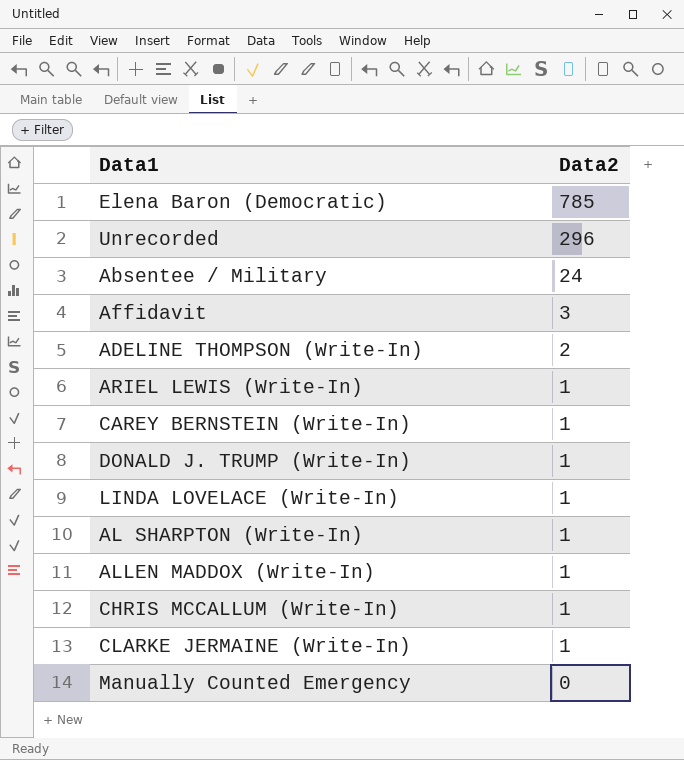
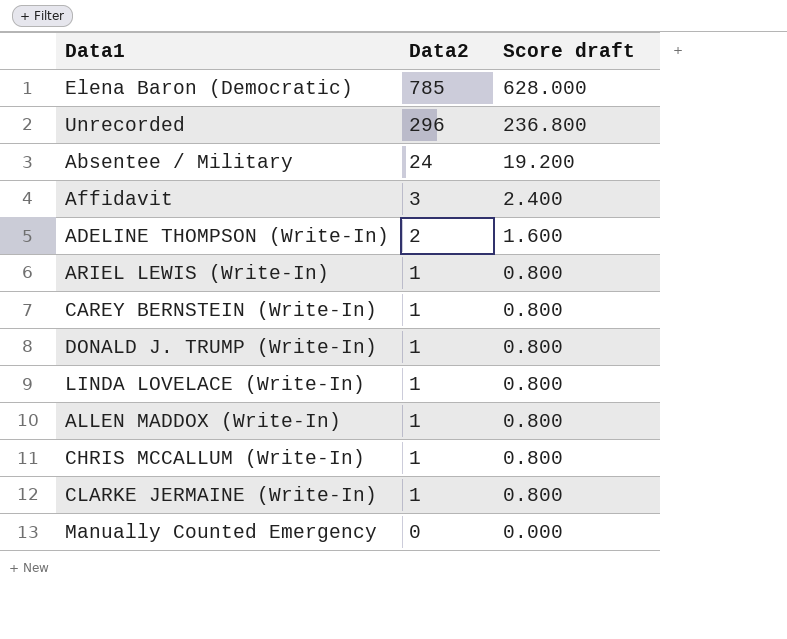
column Score draft | formula: none -> [Data2] * 0.8
row AL SHARPTON (Write-In): 1 -> none

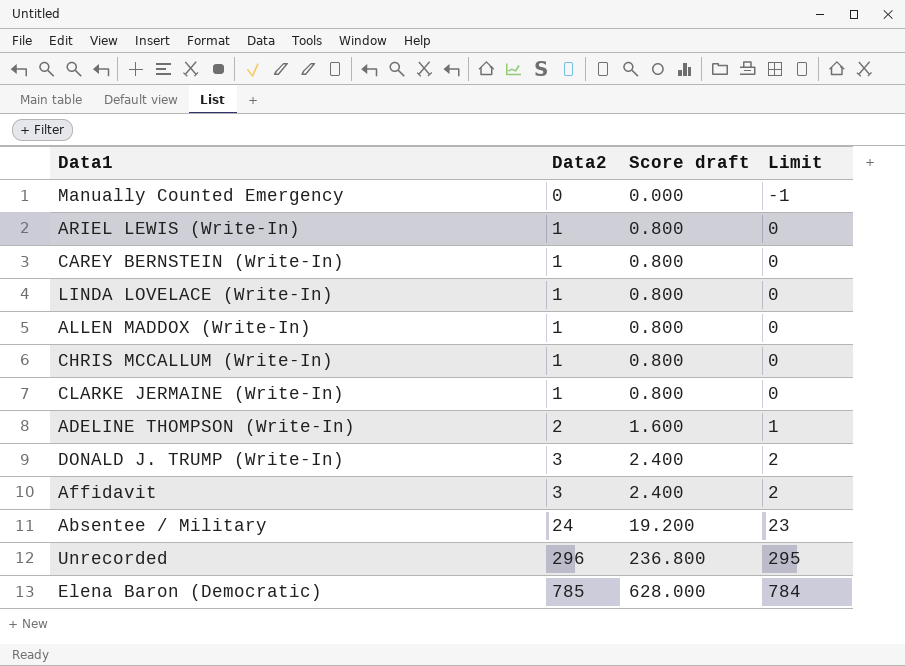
row order: Data2 descending -> Data2 ascending
column Limit | formula: none -> [Data2] - 1
DONALD J. TRUMP (Write-In) | Data2: 1 -> 3
DONALD J. TRUMP (Write-In) | Score draft: 0.800 -> 2.400

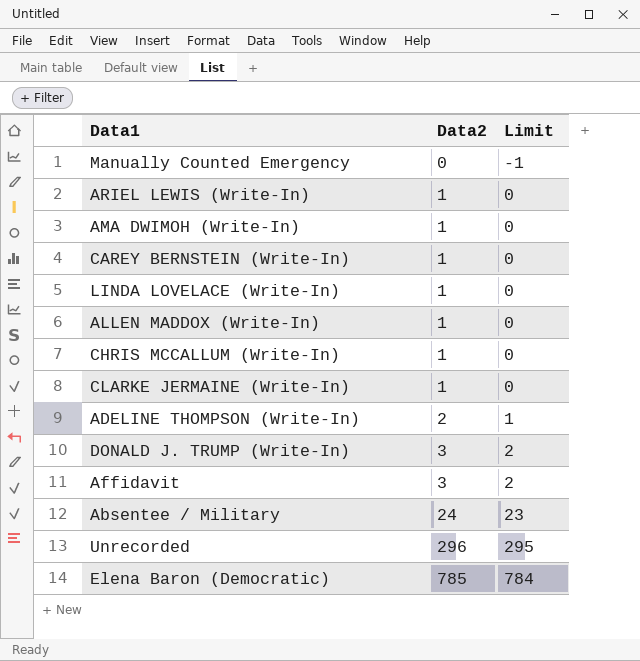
column Score draft | formula: [Data2] * 0.8 -> none
row AMA DWIMOH (Write-In): none -> 1 | 0

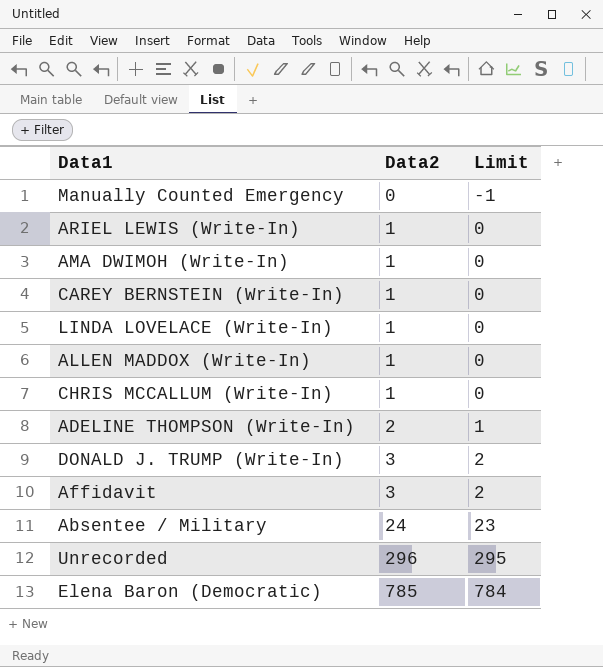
row CLARKE JERMAINE (Write-In): 1 | 0 -> none

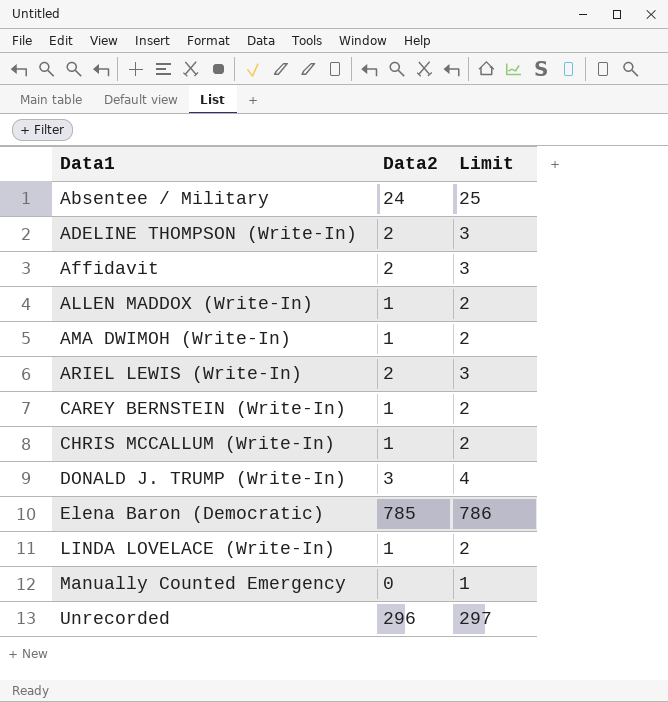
row order: Data2 ascending -> Data1 ascending
column Limit | formula: [Data2] - 1 -> [Data2] + 1
Affidavit | Data2: 3 -> 2
ARIEL LEWIS (Write-In) | Data2: 1 -> 2

